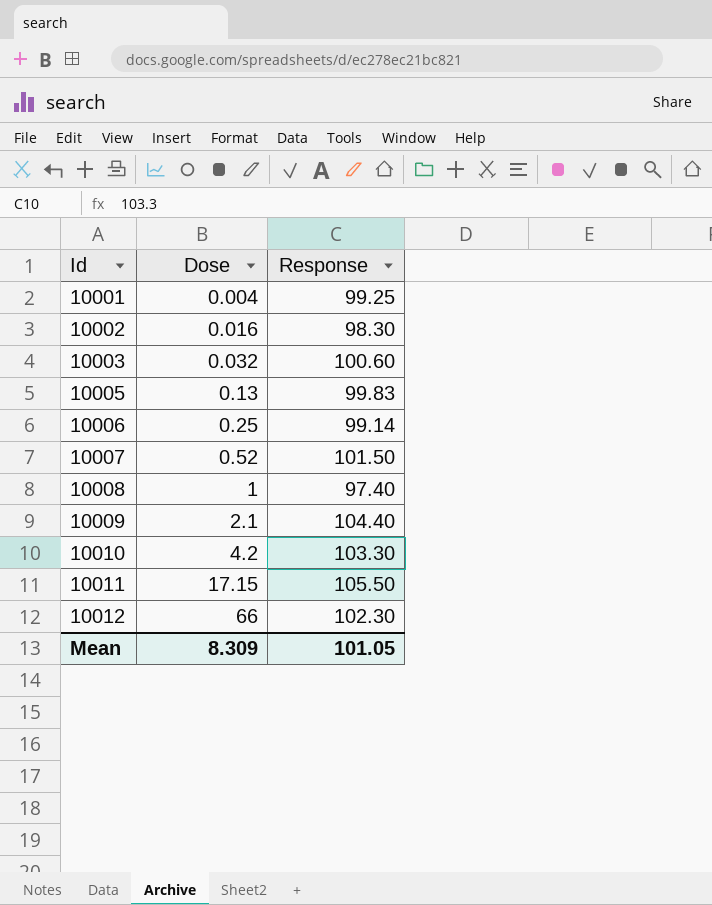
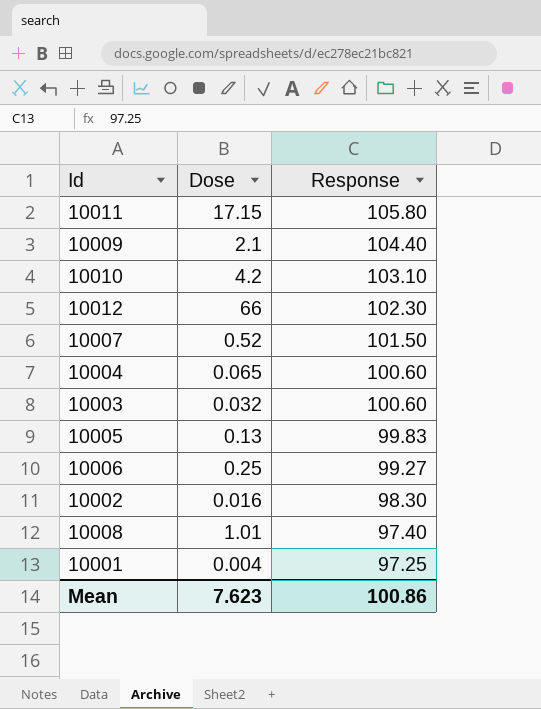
row order: Id ascending -> Response descending
10011 | Response: 105.50 -> 105.80
10010 | Response: 103.30 -> 103.10
row 10004: none -> 0.065 | 100.60
10006 | Response: 99.14 -> 99.27
10008 | Dose: 1 -> 1.01
10001 | Response: 99.25 -> 97.25
Mean | Dose: 8.309 -> 7.623
Mean | Response: 101.05 -> 100.86

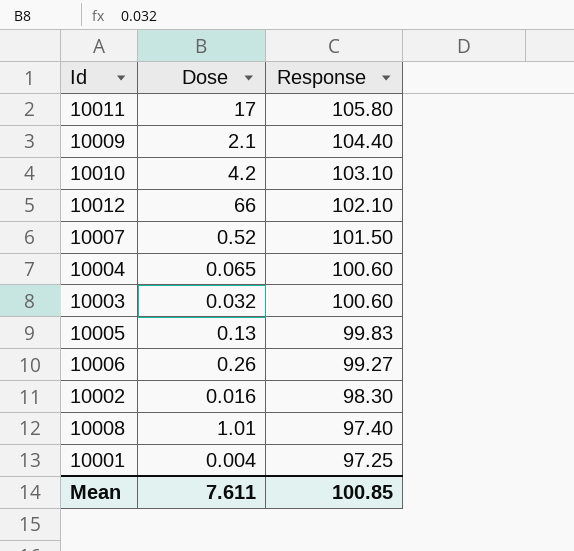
10011 | Dose: 17.15 -> 17
10012 | Response: 102.30 -> 102.10
10006 | Dose: 0.25 -> 0.26
Mean | Dose: 7.623 -> 7.611
Mean | Response: 100.86 -> 100.85

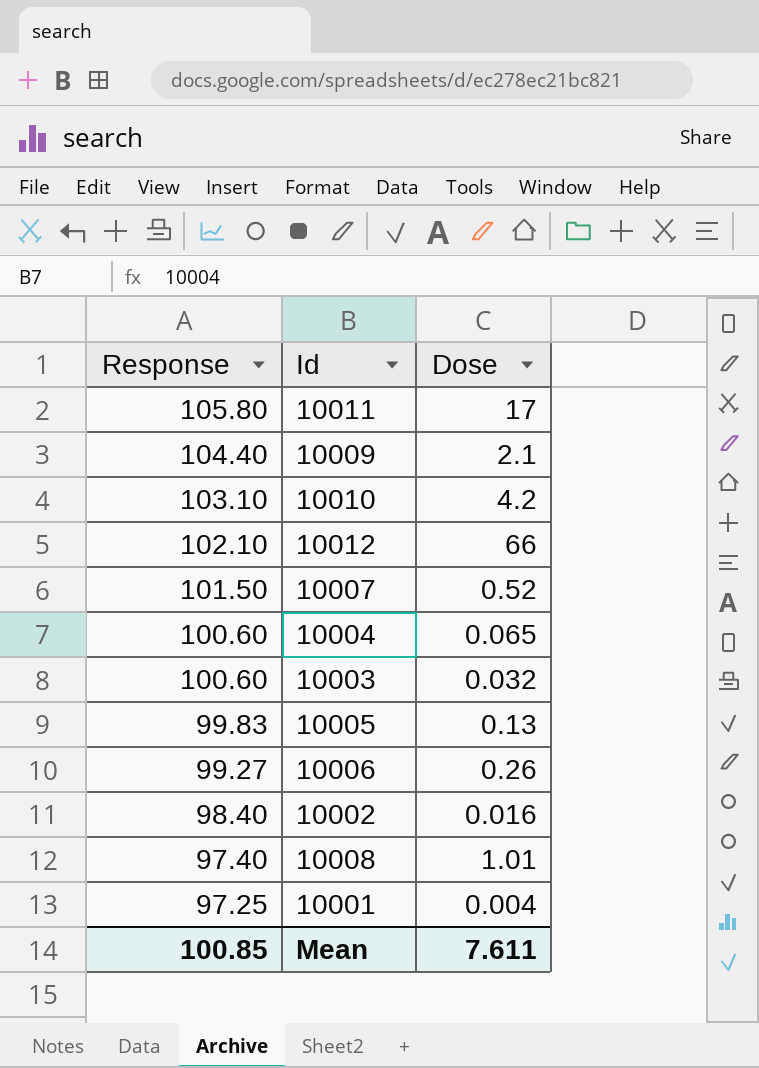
column Response | position: 3 -> 1
10002 | Response: 98.30 -> 98.40

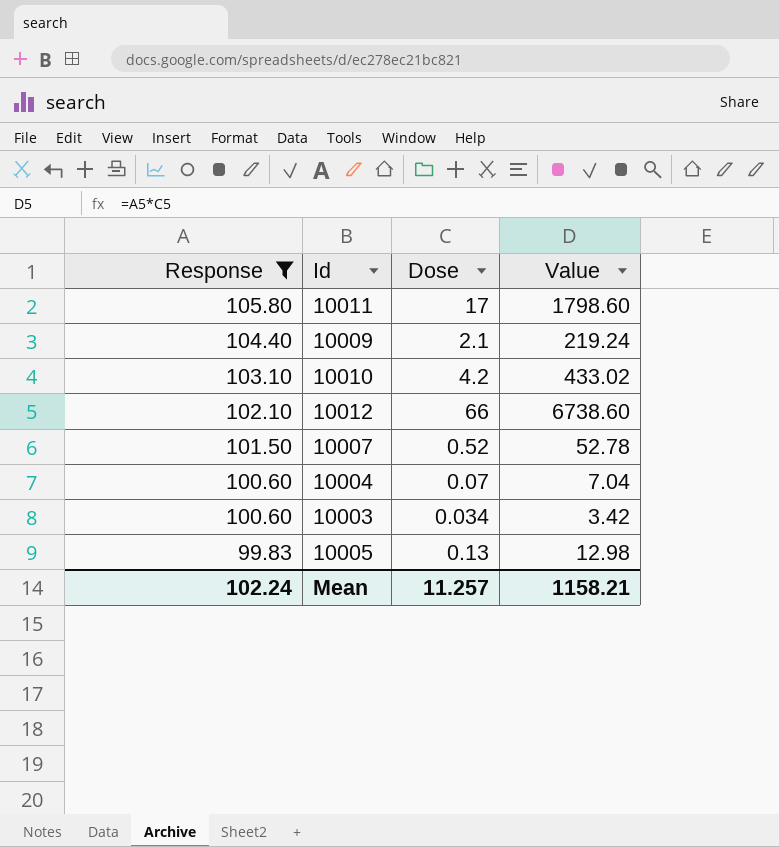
filter: none -> Response >= 99.83
column Value | formula: none -> [Response] * [Dose]
10004 | Dose: 0.065 -> 0.07
10003 | Dose: 0.032 -> 0.034
Mean | Response: 100.85 -> 102.24
Mean | Dose: 7.611 -> 11.257

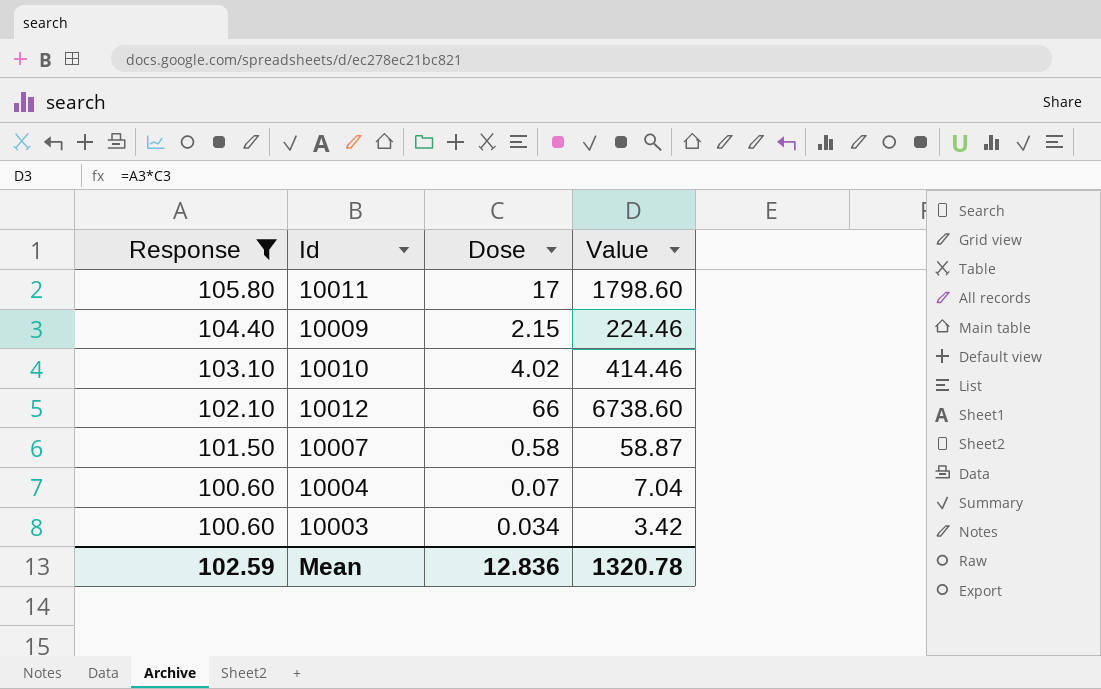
row 10005: 99.83 | 0.13 | 12.98 -> none
10009 | Dose: 2.1 -> 2.15
10009 | Value: 219.24 -> 224.46
10010 | Dose: 4.2 -> 4.02
10010 | Value: 433.02 -> 414.46
10007 | Dose: 0.52 -> 0.58
10007 | Value: 52.78 -> 58.87
Mean | Response: 102.24 -> 102.59
Mean | Dose: 11.257 -> 12.836
Mean | Value: 1158.21 -> 1320.78

